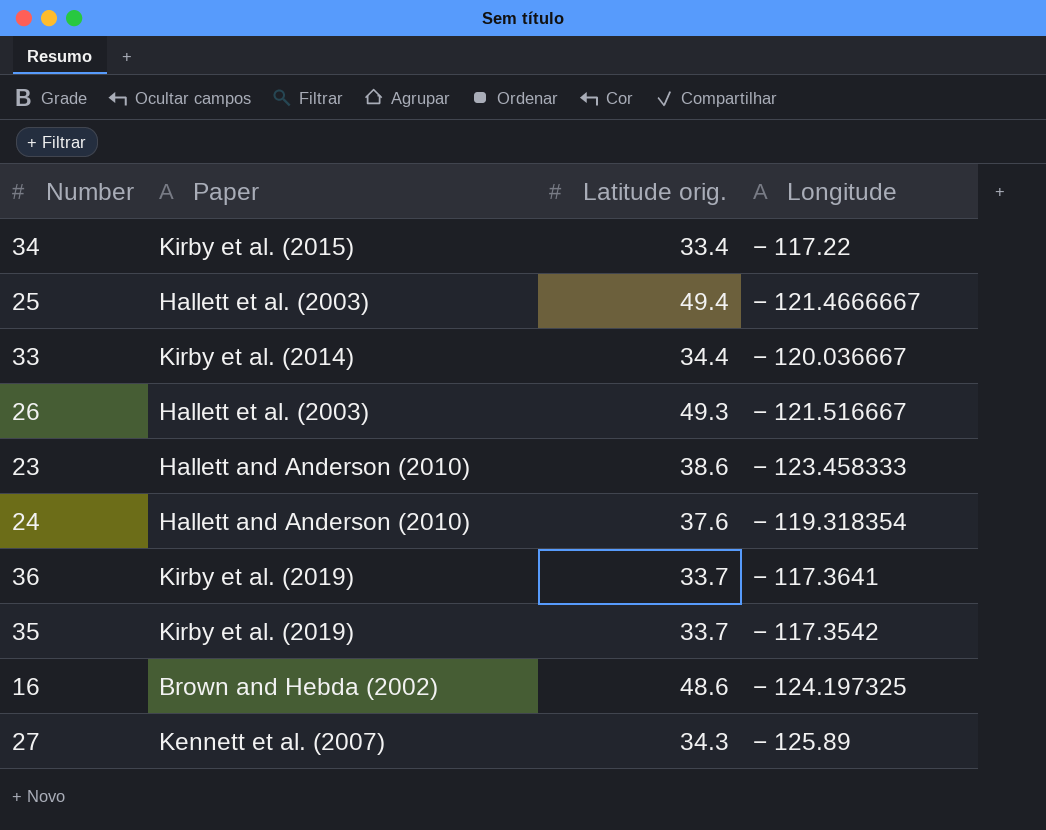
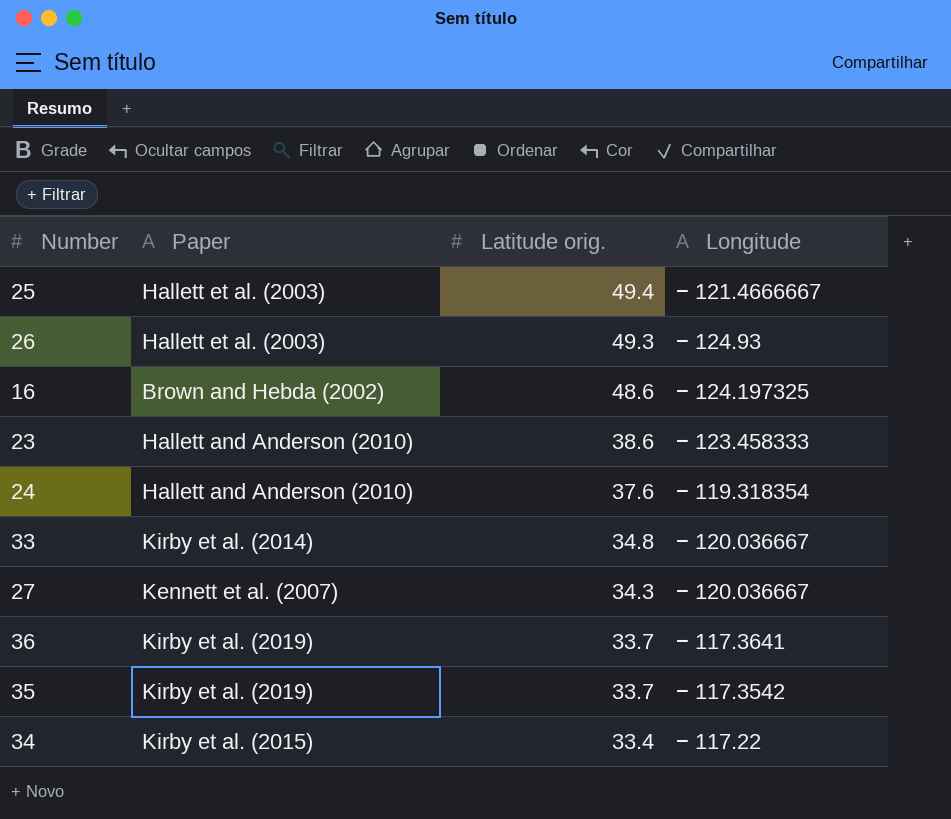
row order: none -> Latitude orig. descending
26 | Longitude: − 121.516667 -> − 124.93
33 | Latitude orig.: 34.4 -> 34.8
27 | Longitude: − 125.89 -> − 120.036667

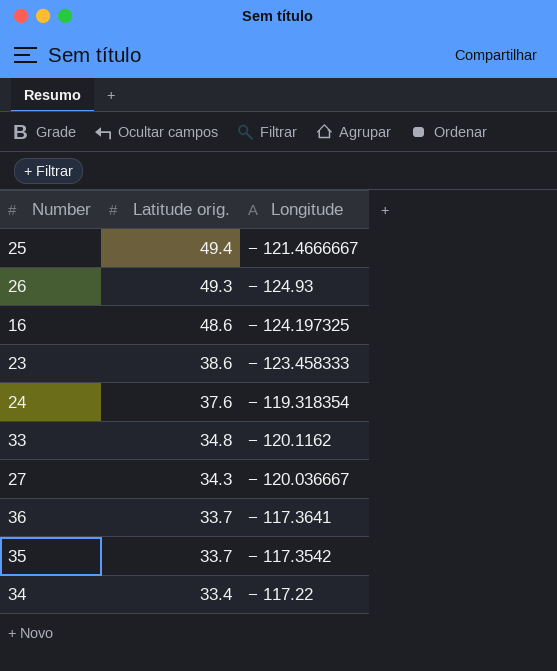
column Paper | position: 2 -> none
33 | Longitude: − 120.036667 -> − 120.1162

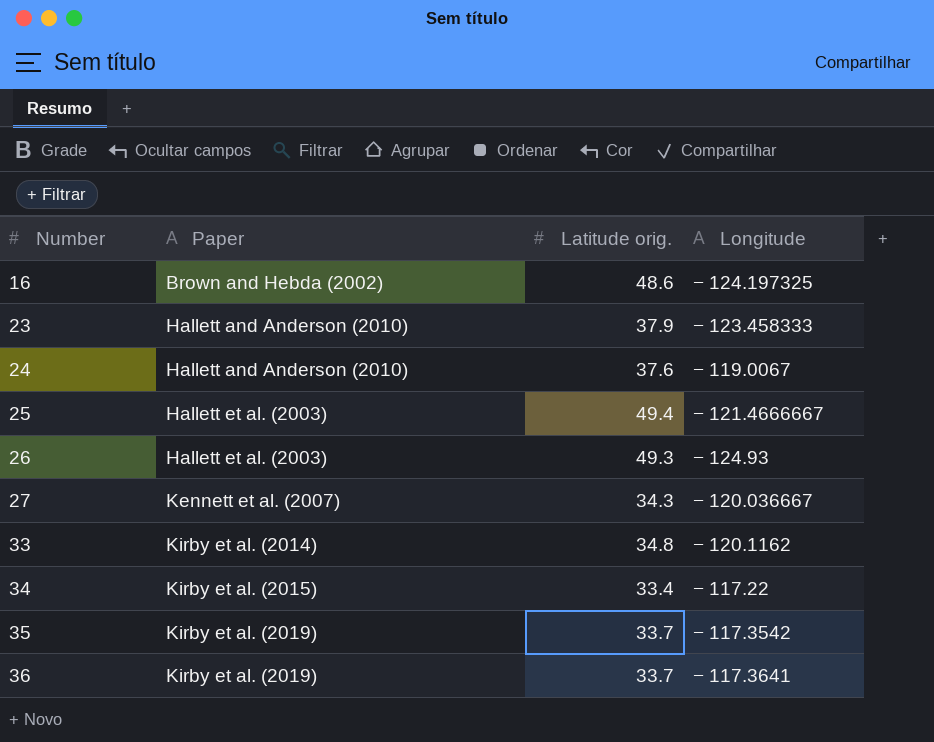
row order: Latitude orig. descending -> Number ascending
column Paper | position: none -> 2
23 | Latitude orig.: 38.6 -> 37.9
24 | Longitude: − 119.318354 -> − 119.0067

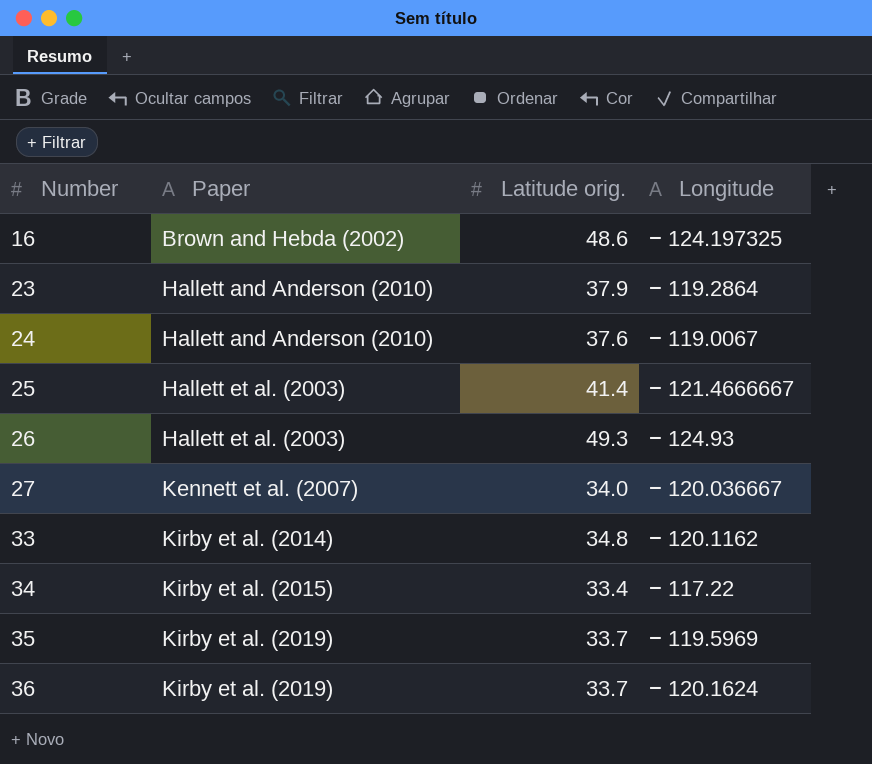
23 | Longitude: − 123.458333 -> − 119.2864
25 | Latitude orig.: 49.4 -> 41.4
27 | Latitude orig.: 34.3 -> 34.0
35 | Longitude: − 117.3542 -> − 119.5969
36 | Longitude: − 117.3641 -> − 120.1624

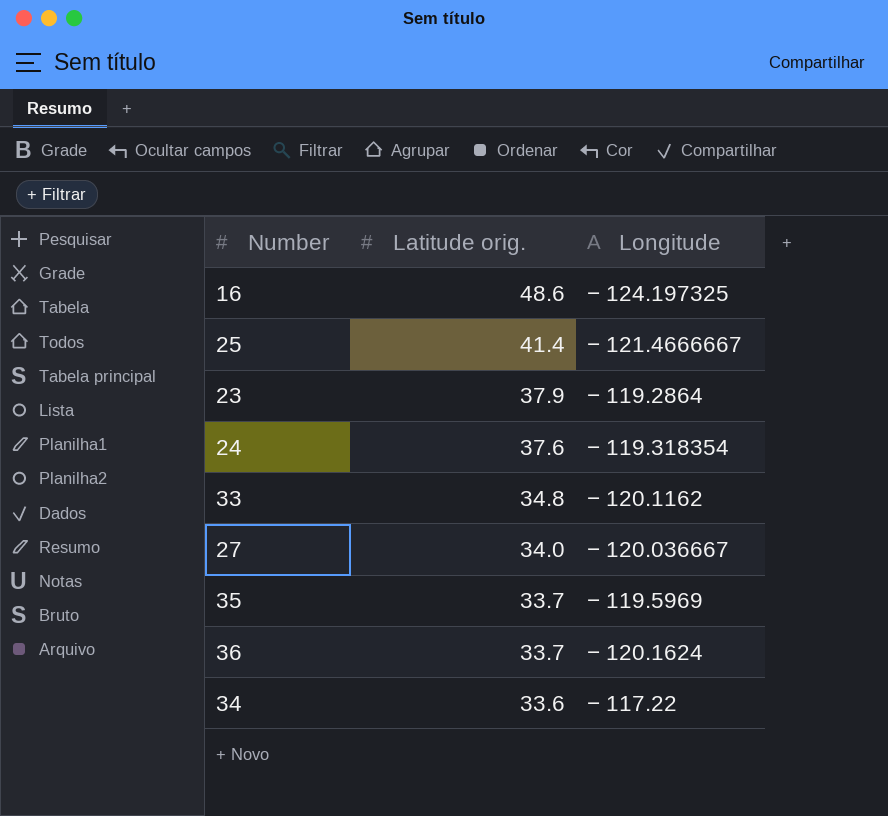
row order: Number ascending -> Latitude orig. descending
column Paper | position: 2 -> none
row 26: Hallett et al. (2003) | 49.3 | − 124.93 -> none
24 | Longitude: − 119.0067 -> − 119.318354
34 | Latitude orig.: 33.4 -> 33.6

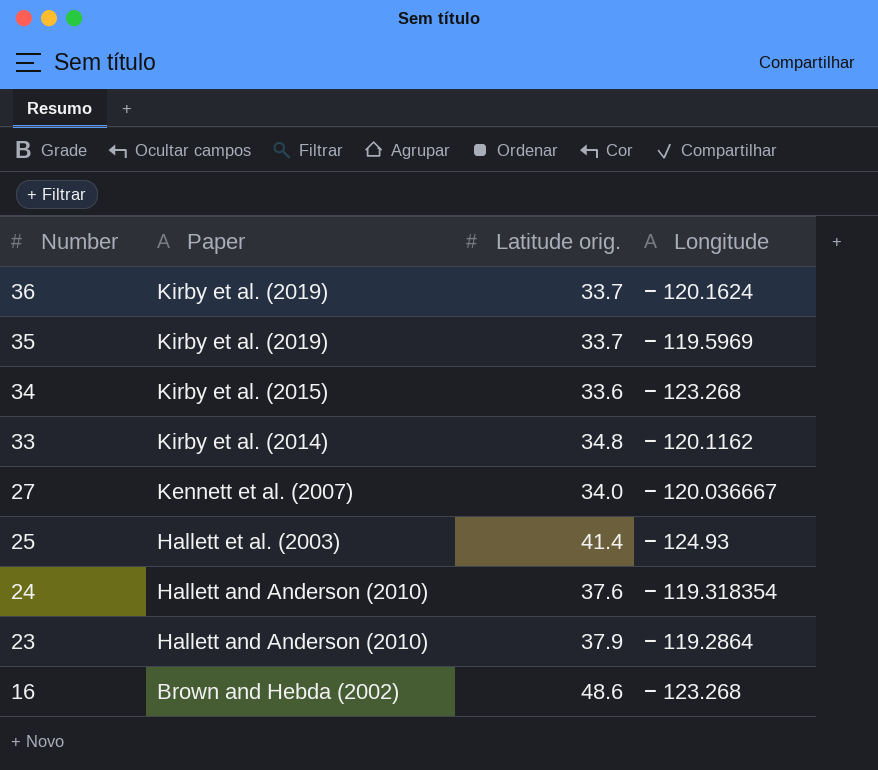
row order: Latitude orig. descending -> Number descending
column Paper | position: none -> 2
34 | Longitude: − 117.22 -> − 123.268
25 | Longitude: − 121.4666667 -> − 124.93
16 | Longitude: − 124.197325 -> − 123.268

